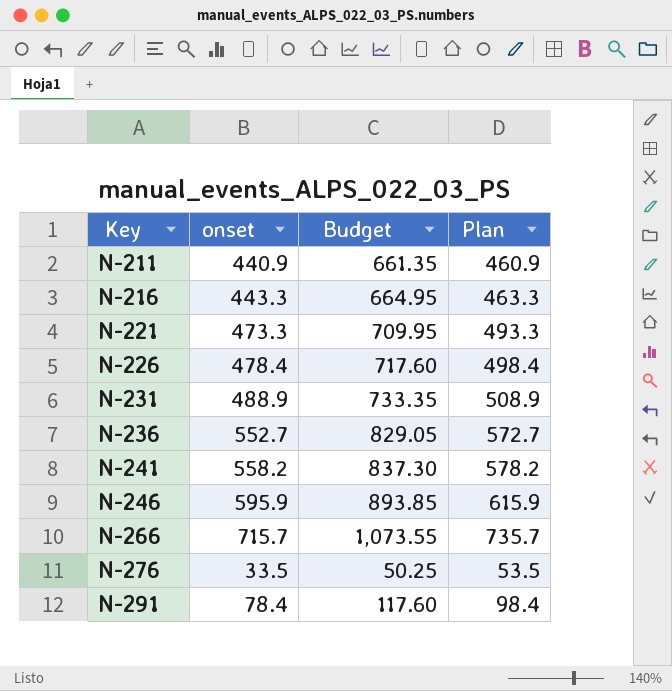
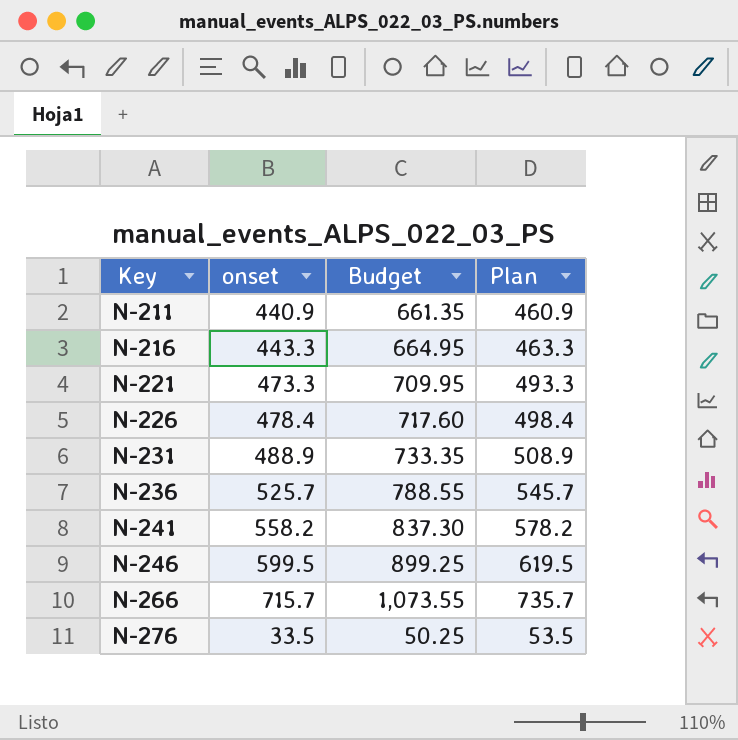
row N-291: 78.4 | 117.60 | 98.4 -> none
N-236 | onset: 552.7 -> 525.7
N-236 | Budget: 829.05 -> 788.55
N-236 | Plan: 572.7 -> 545.7
N-246 | onset: 595.9 -> 599.5
N-246 | Budget: 893.85 -> 899.25
N-246 | Plan: 615.9 -> 619.5

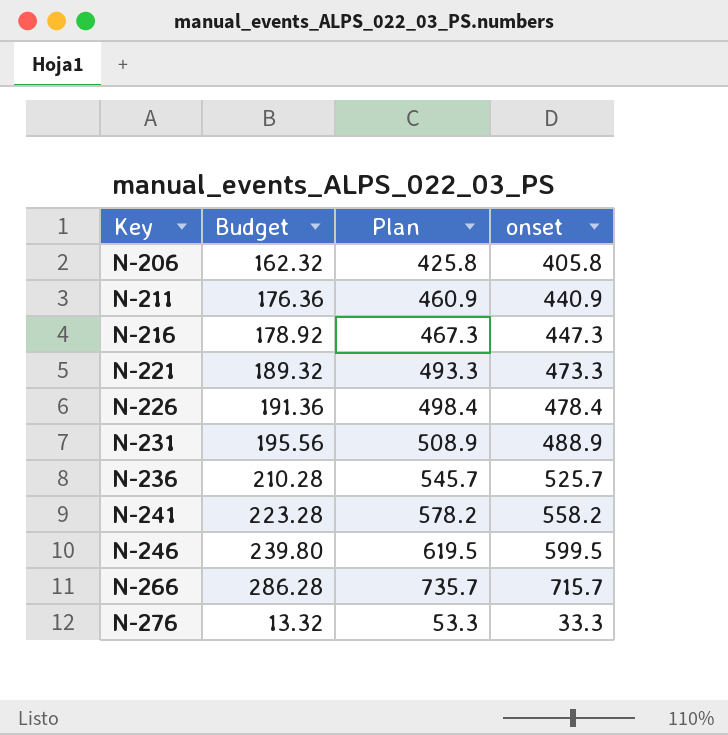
column Budget | formula: [onset] * 1.5 -> [onset] * 0.4
column onset | position: 2 -> 4
row N-206: none -> 162.32 | 425.8 | 405.8
N-216 | Plan: 463.3 -> 467.3
N-216 | onset: 443.3 -> 447.3
N-276 | Plan: 53.5 -> 53.3
N-276 | onset: 33.5 -> 33.3

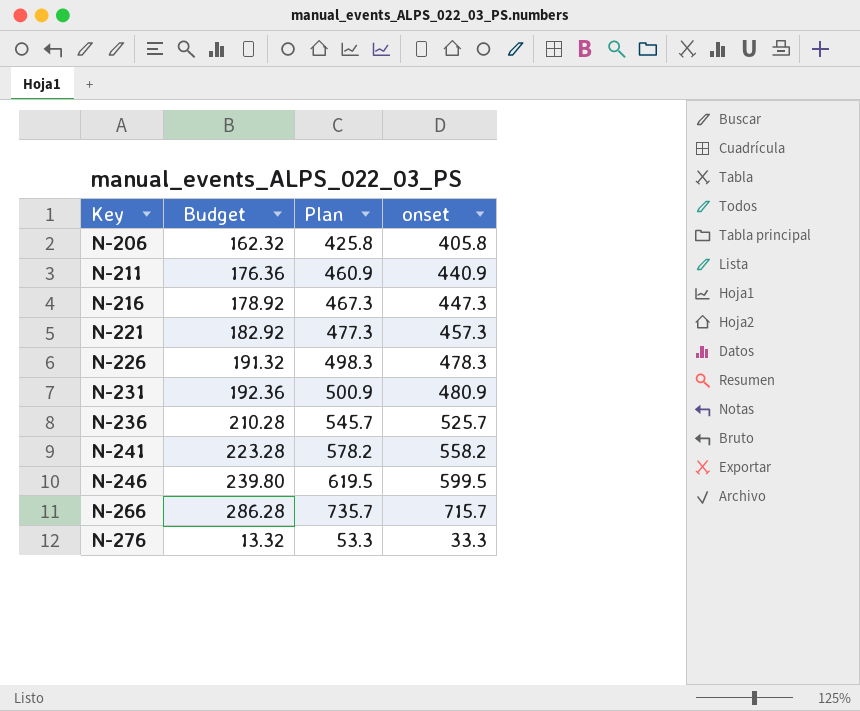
N-221 | Budget: 189.32 -> 182.92
N-221 | Plan: 493.3 -> 477.3
N-221 | onset: 473.3 -> 457.3
N-226 | Budget: 191.36 -> 191.32
N-226 | Plan: 498.4 -> 498.3
N-226 | onset: 478.4 -> 478.3
N-231 | Budget: 195.56 -> 192.36
N-231 | Plan: 508.9 -> 500.9
N-231 | onset: 488.9 -> 480.9

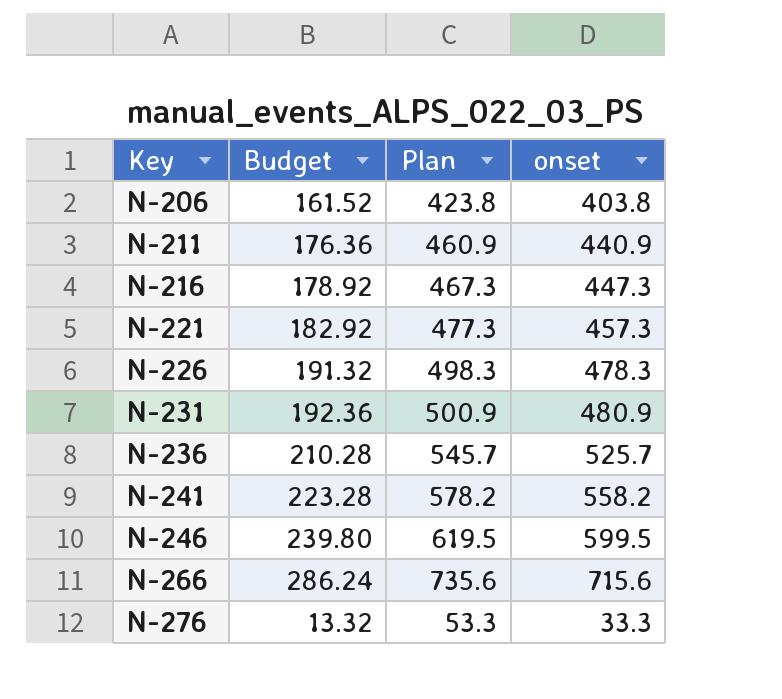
N-206 | Budget: 162.32 -> 161.52
N-206 | Plan: 425.8 -> 423.8
N-206 | onset: 405.8 -> 403.8
N-266 | Budget: 286.28 -> 286.24
N-266 | Plan: 735.7 -> 735.6
N-266 | onset: 715.7 -> 715.6

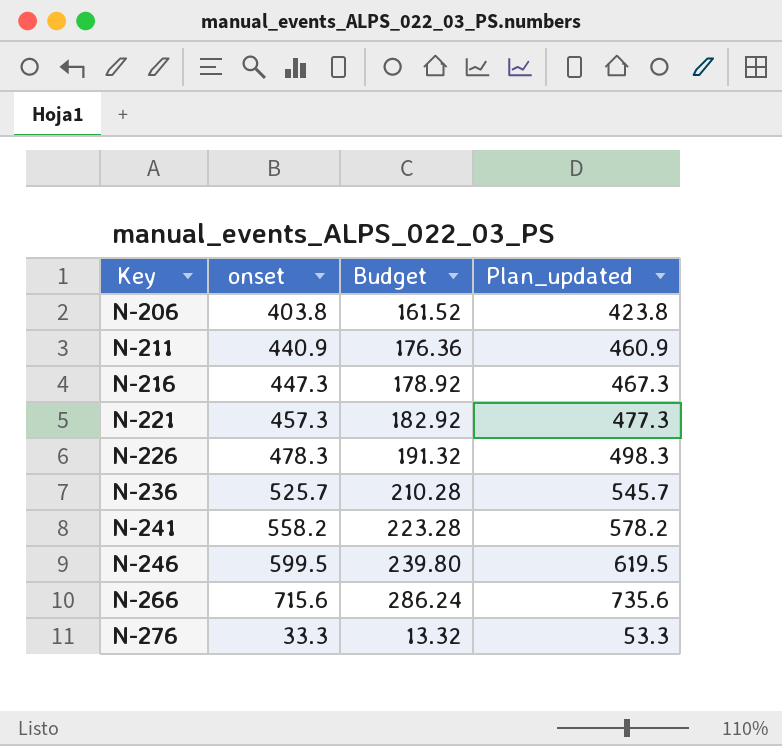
column onset | position: 4 -> 2
column name: Plan -> Plan_updated
row N-231: 192.36 | 500.9 | 480.9 -> none

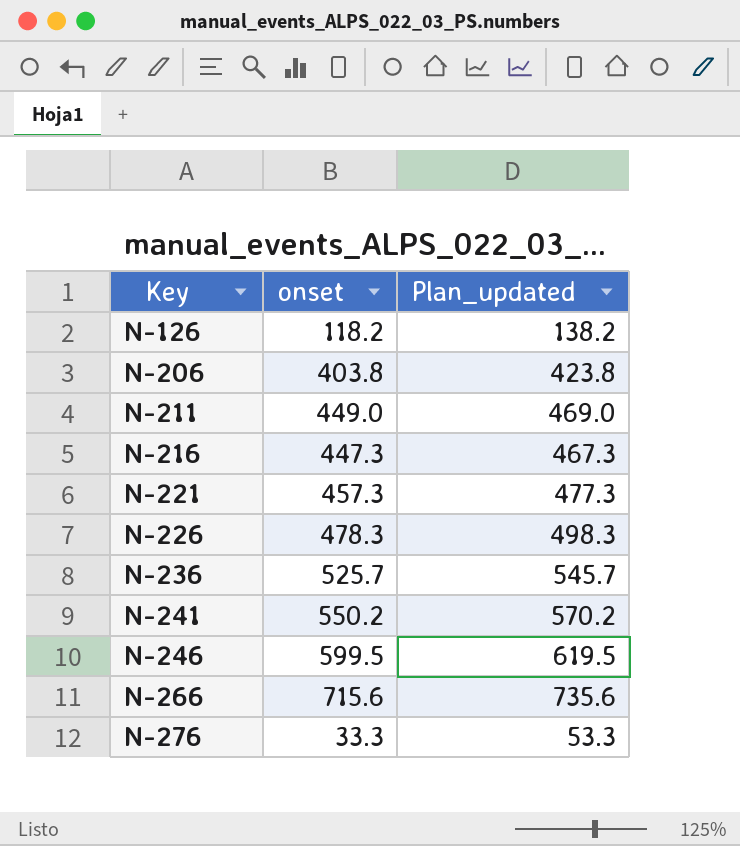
column Budget | formula: [onset] * 0.4 -> none
row N-126: none -> 118.2 | 138.2
N-211 | onset: 440.9 -> 449.0
N-211 | Plan_updated: 460.9 -> 469.0
N-241 | onset: 558.2 -> 550.2
N-241 | Plan_updated: 578.2 -> 570.2

